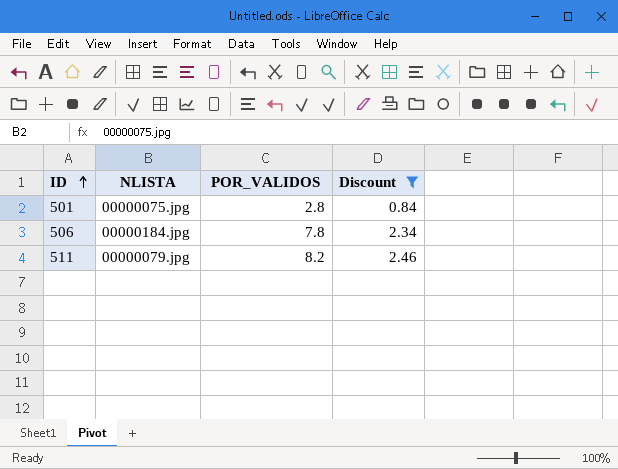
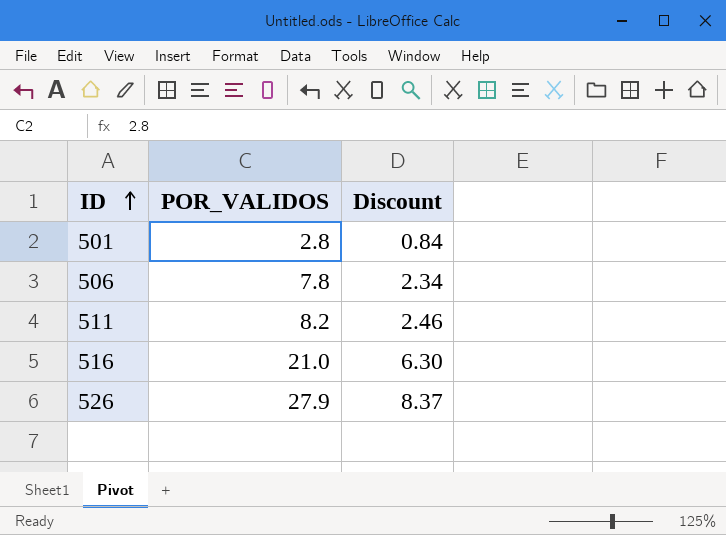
filter: Discount <= 2.46 -> none
column NLISTA | position: 2 -> none

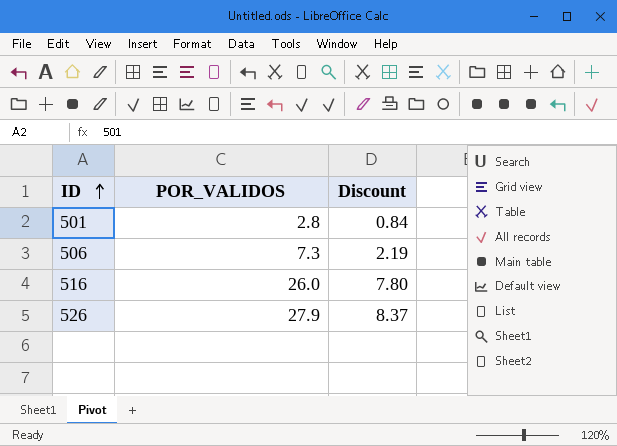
row 511: 8.2 | 2.46 -> none
506 | POR_VALIDOS: 7.8 -> 7.3
506 | Discount: 2.34 -> 2.19
516 | POR_VALIDOS: 21.0 -> 26.0
516 | Discount: 6.30 -> 7.80

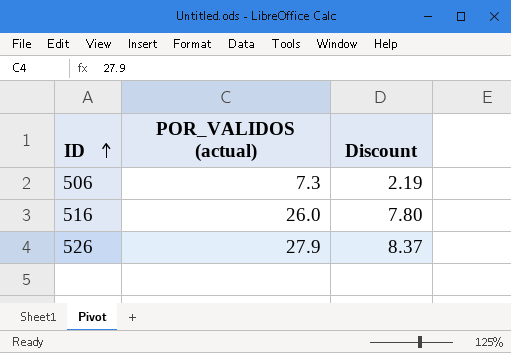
column name: POR_VALIDOS -> POR_VALIDOS (actual)
row 501: 2.8 | 0.84 -> none

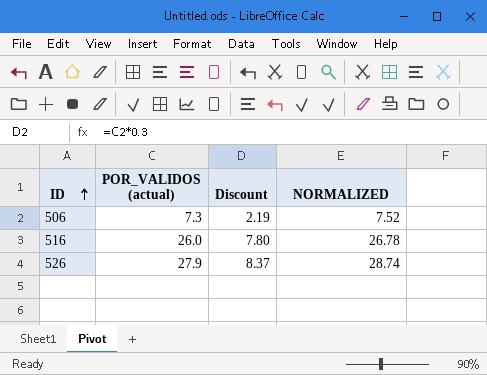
column NORMALIZED | formula: none -> [POR_VALIDOS (actual)] * 1.03

